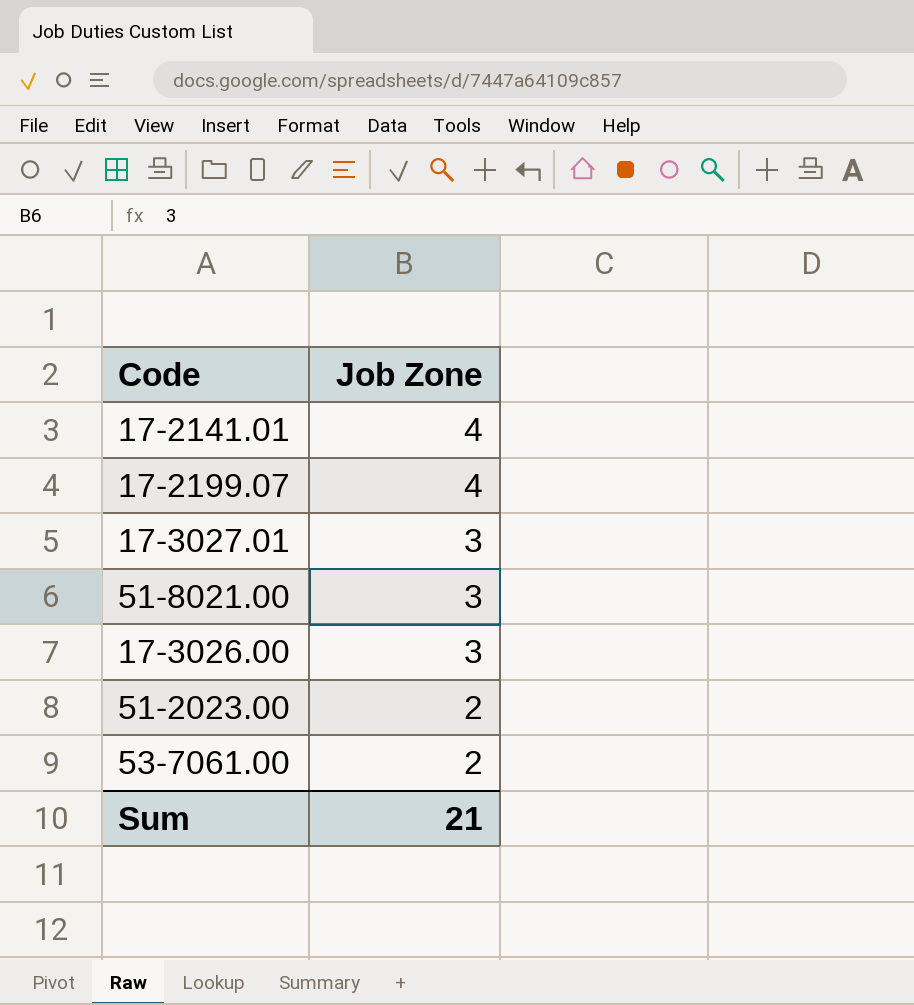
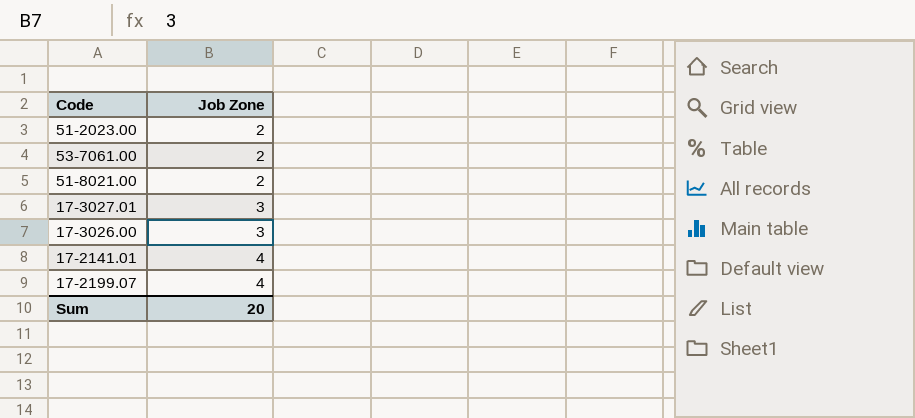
row order: Job Zone descending -> Job Zone ascending
51-8021.00 | Job Zone: 3 -> 2
Sum | Job Zone: 21 -> 20

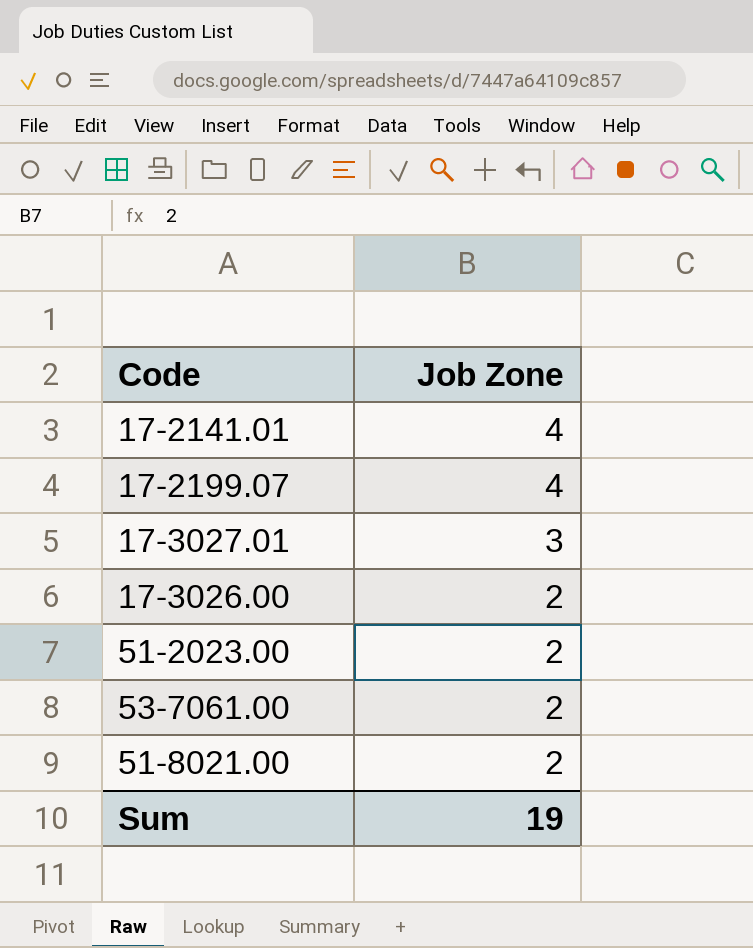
row order: Job Zone ascending -> Job Zone descending
17-3026.00 | Job Zone: 3 -> 2
Sum | Job Zone: 20 -> 19

